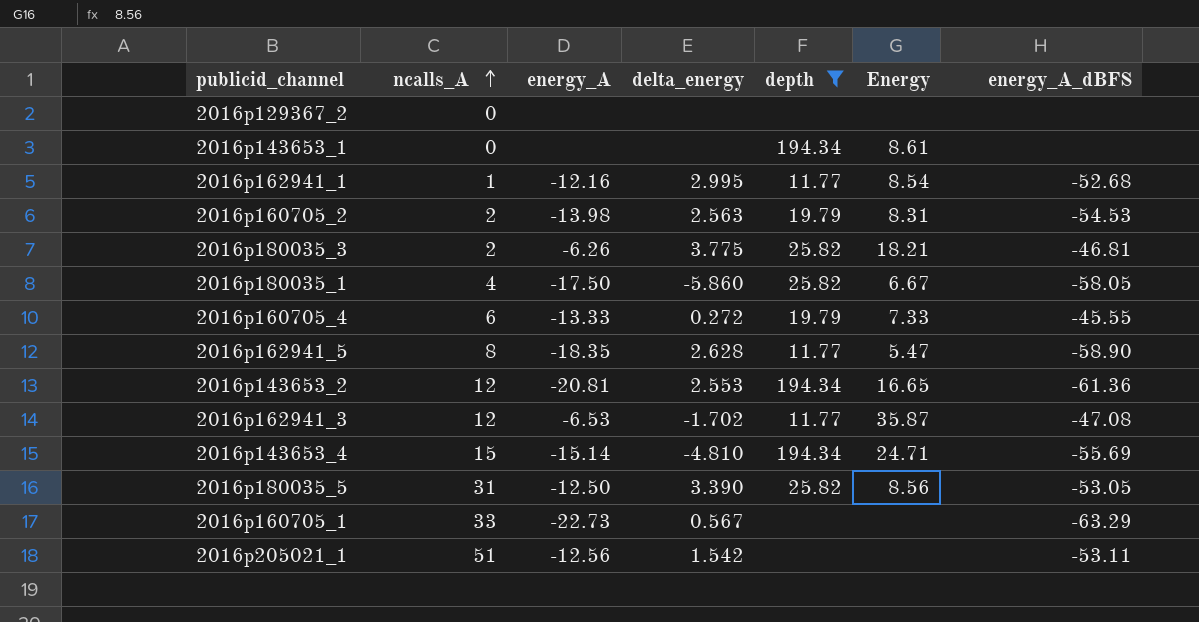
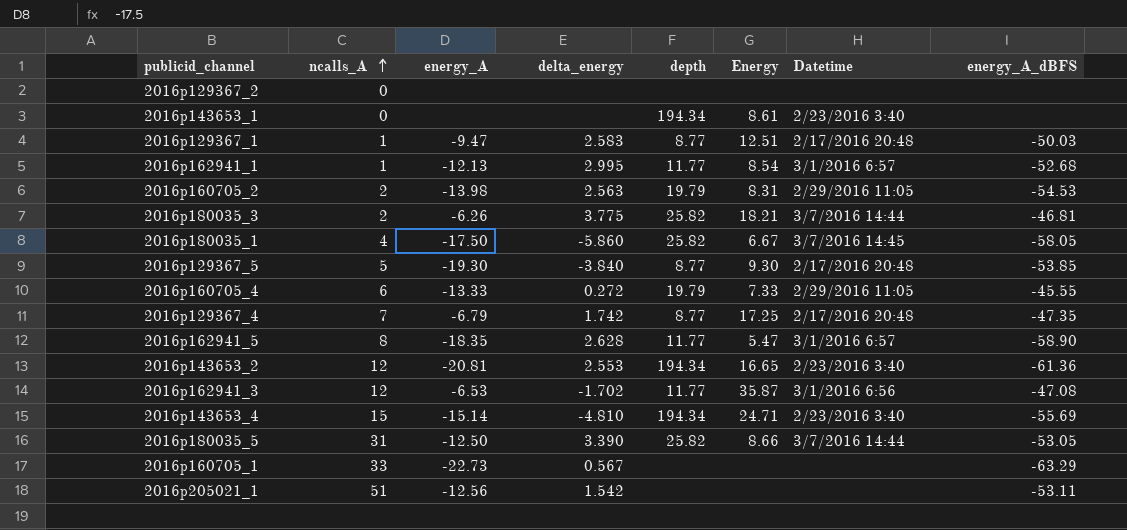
filter: depth != 8.77 -> none
column Datetime | position: none -> 7
2016p162941_1 | energy_A: -12.16 -> -12.13
2016p180035_5 | Energy: 8.56 -> 8.66

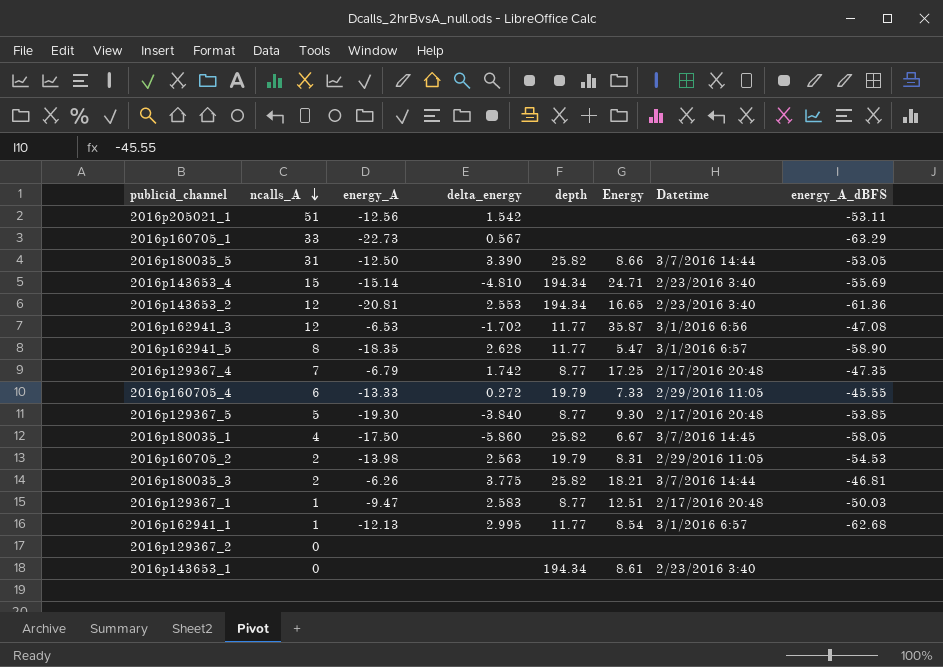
row order: ncalls_A ascending -> ncalls_A descending
2016p162941_1 | energy_A_dBFS: -52.68 -> -62.68

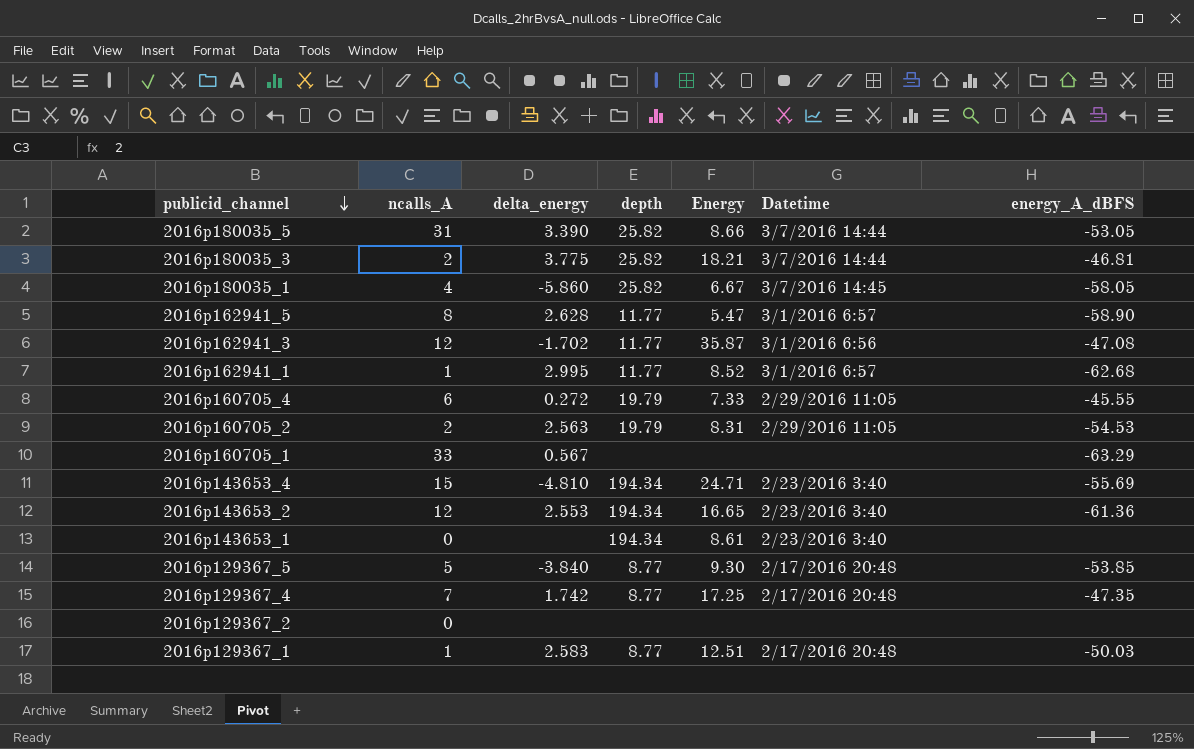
row order: ncalls_A descending -> publicid_channel descending
column energy_A | position: 3 -> none
row 2016p205021_1: 51 | -12.56 | 1.542 | none | none | none | -53.11 -> none
2016p162941_1 | Energy: 8.54 -> 8.52

